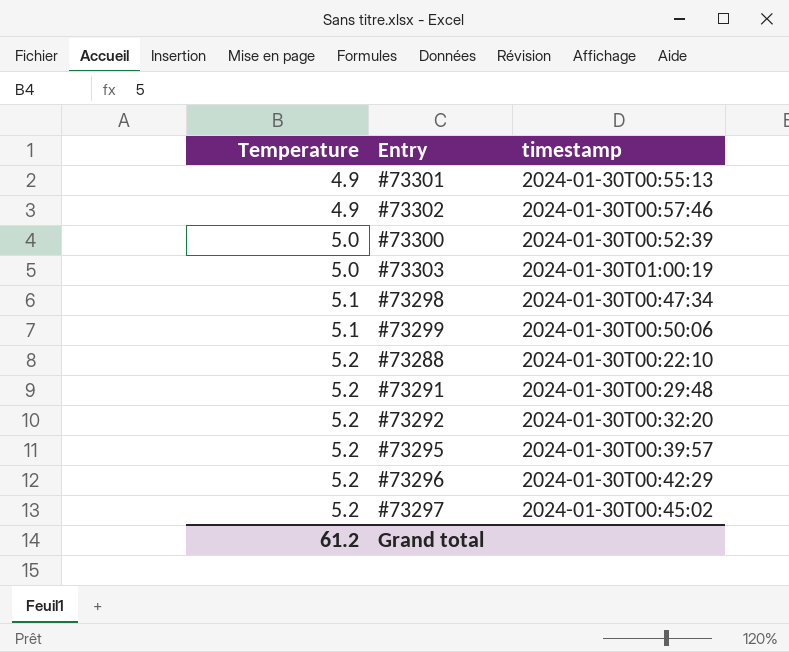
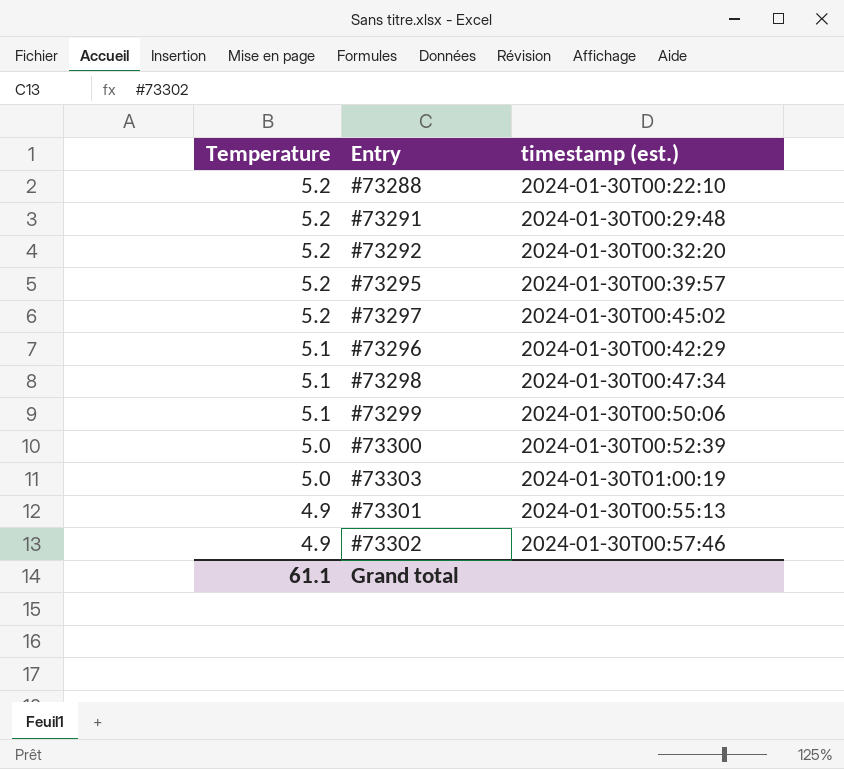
row order: Temperature ascending -> Temperature descending
column name: timestamp -> timestamp (est.)
#73296 | Temperature: 5.2 -> 5.1
Grand total | Temperature: 61.2 -> 61.1

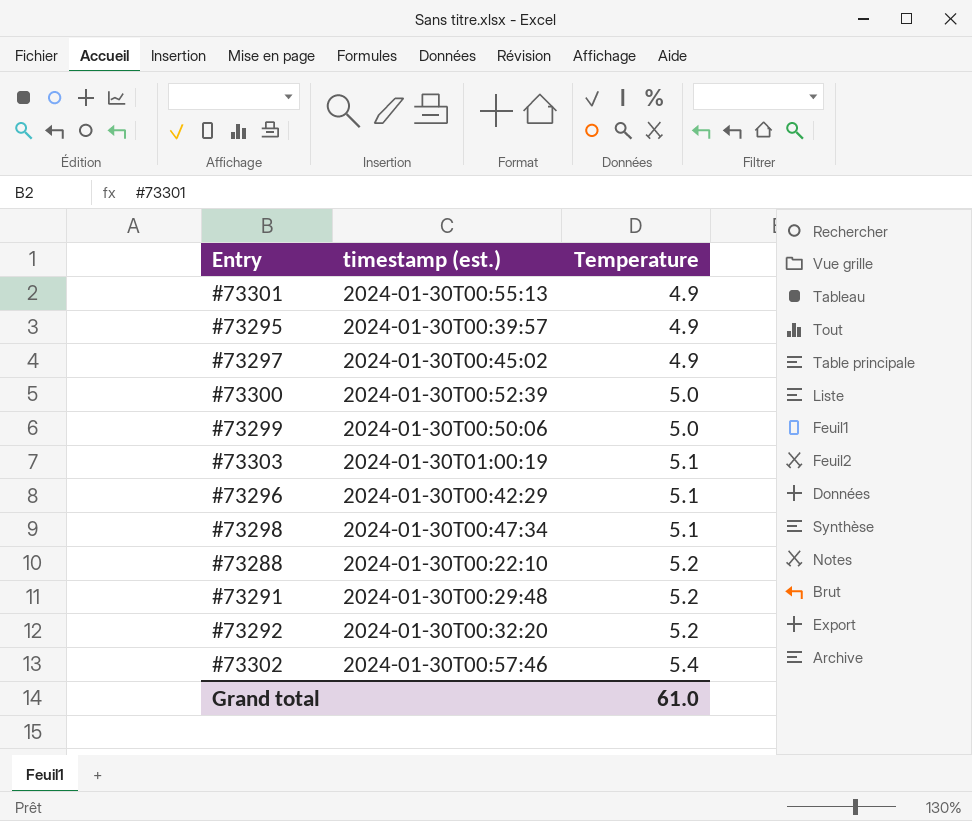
row order: Temperature descending -> Temperature ascending
column Temperature | position: 1 -> 3
#73295 | Temperature: 5.2 -> 4.9
#73297 | Temperature: 5.2 -> 4.9
#73299 | Temperature: 5.1 -> 5.0
#73303 | Temperature: 5.0 -> 5.1
#73302 | Temperature: 4.9 -> 5.4
Grand total | Temperature: 61.1 -> 61.0

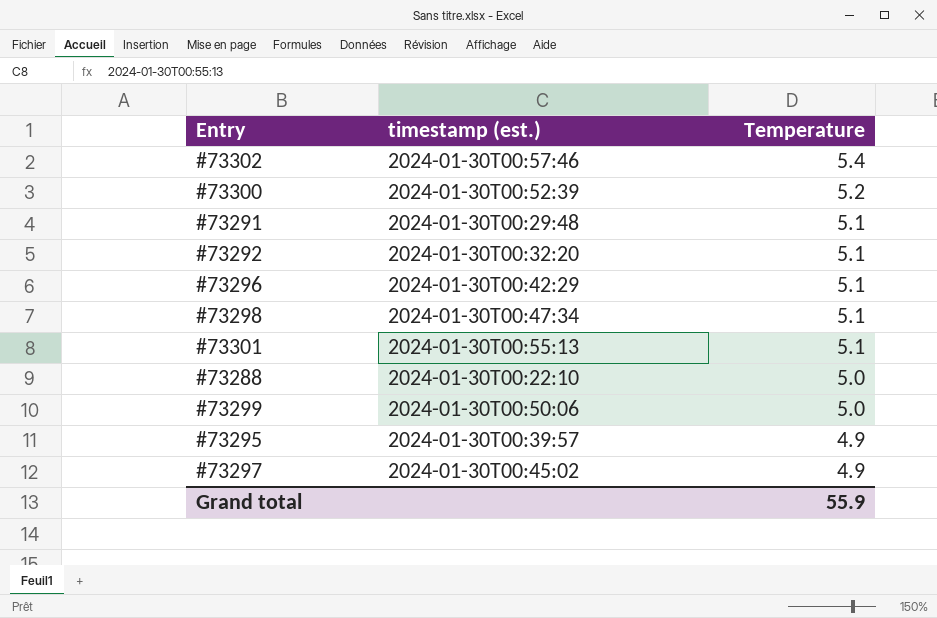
row order: Temperature ascending -> Temperature descending
row #73303: 2024-01-30T01:00:19 | 5.1 -> none
#73300 | Temperature: 5.0 -> 5.2
#73291 | Temperature: 5.2 -> 5.1
#73292 | Temperature: 5.2 -> 5.1
#73301 | Temperature: 4.9 -> 5.1
#73288 | Temperature: 5.2 -> 5.0
Grand total | Temperature: 61.0 -> 55.9

